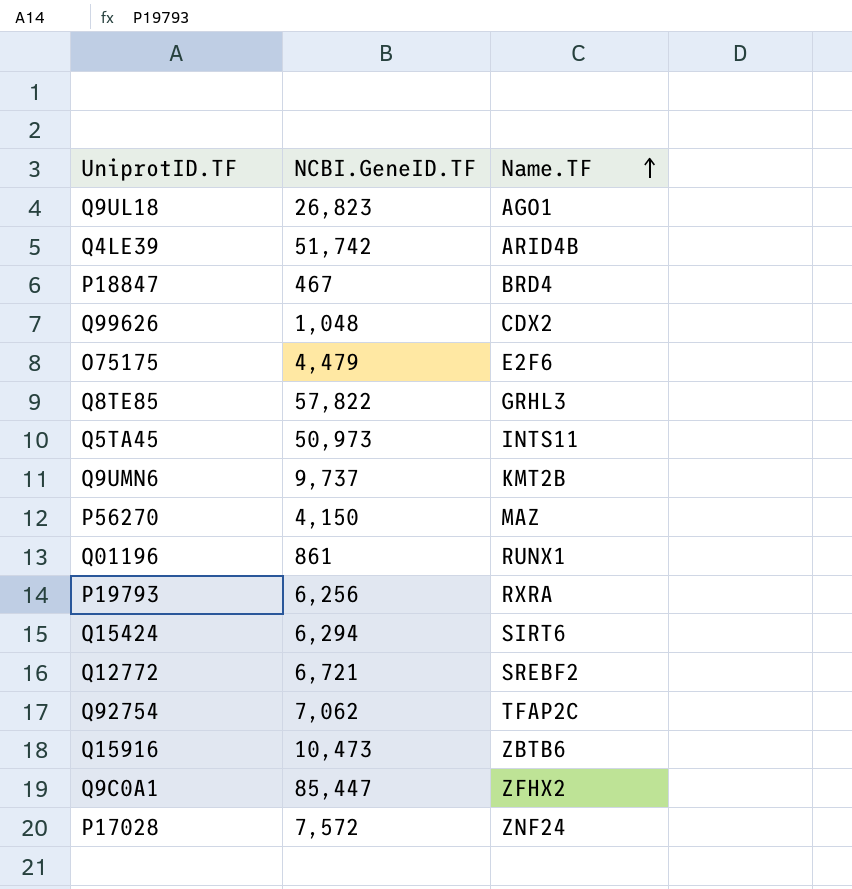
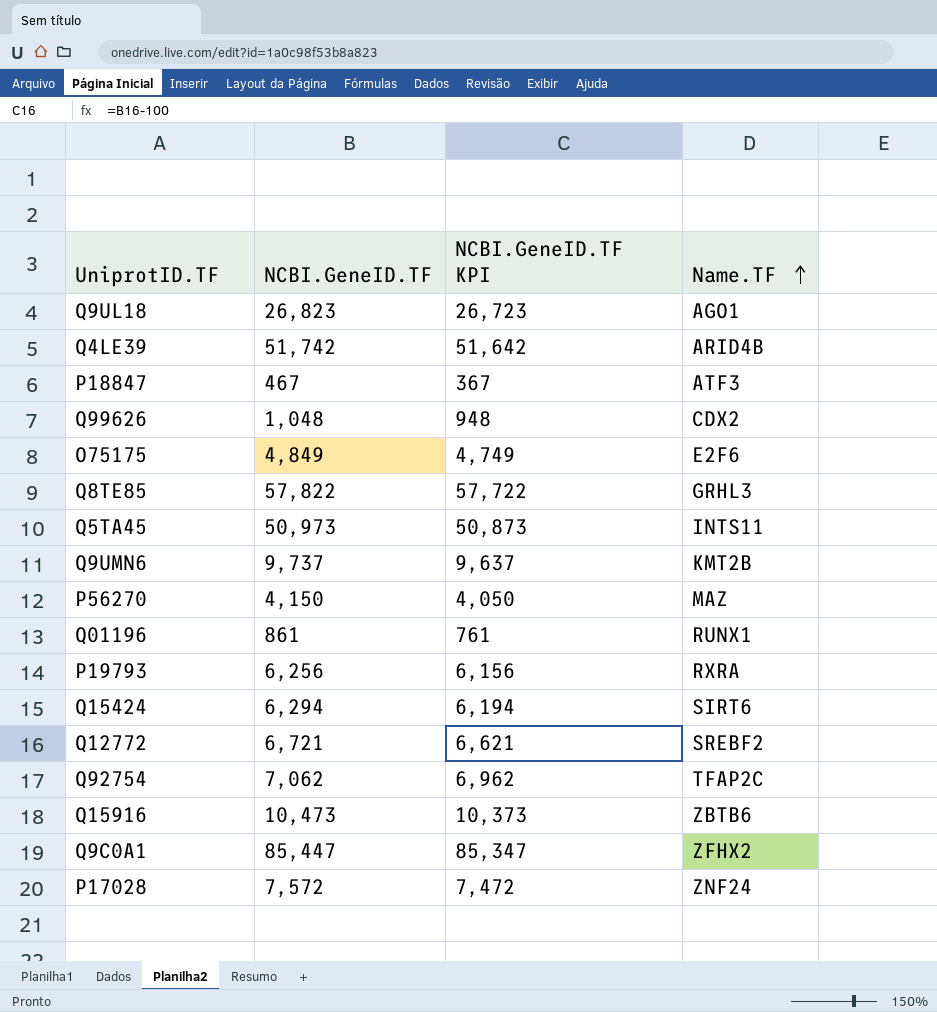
column NCBI.GeneID.TF KPI | formula: none -> [NCBI.GeneID.TF] - 100
P18847 | Name.TF: BRD4 -> ATF3
O75175 | NCBI.GeneID.TF: 4,479 -> 4,849

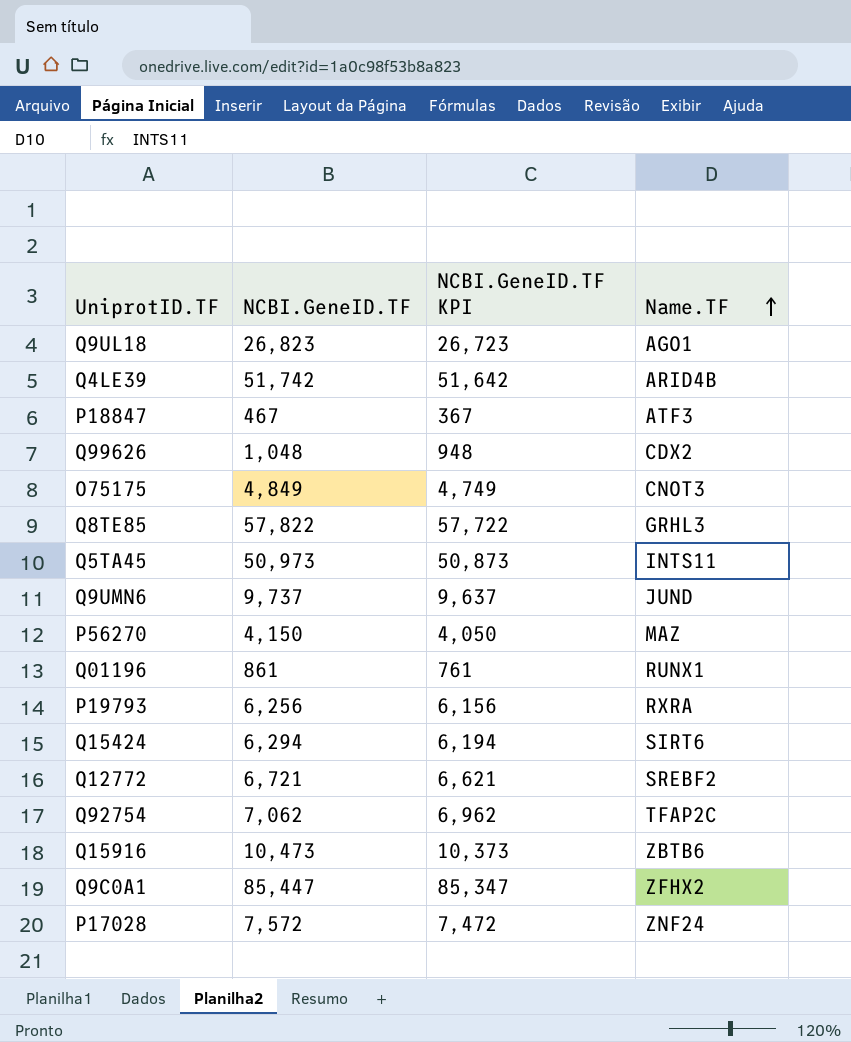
O75175 | Name.TF: E2F6 -> CNOT3
Q9UMN6 | Name.TF: KMT2B -> JUND

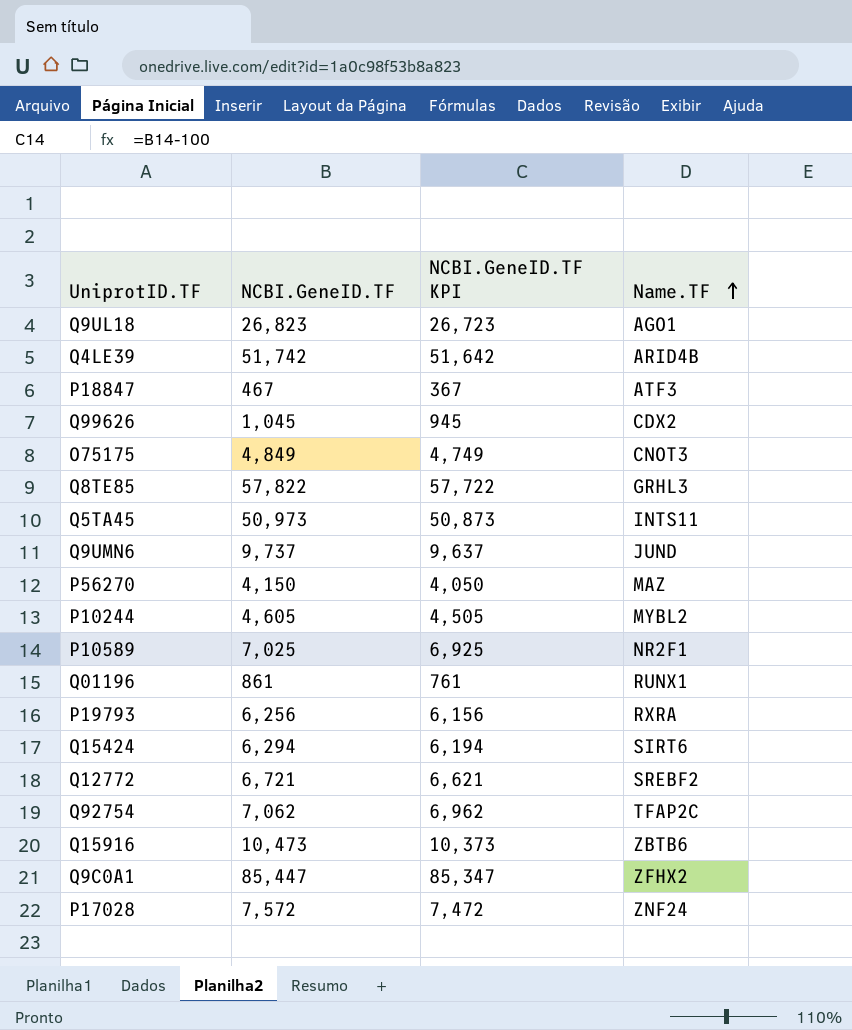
Q99626 | NCBI.GeneID.TF: 1,048 -> 1,045
Q99626 | NCBI.GeneID.TF KPI: 948 -> 945
row P10244: none -> 4,605 | 4,505 | MYBL2
row P10589: none -> 7,025 | 6,925 | NR2F1

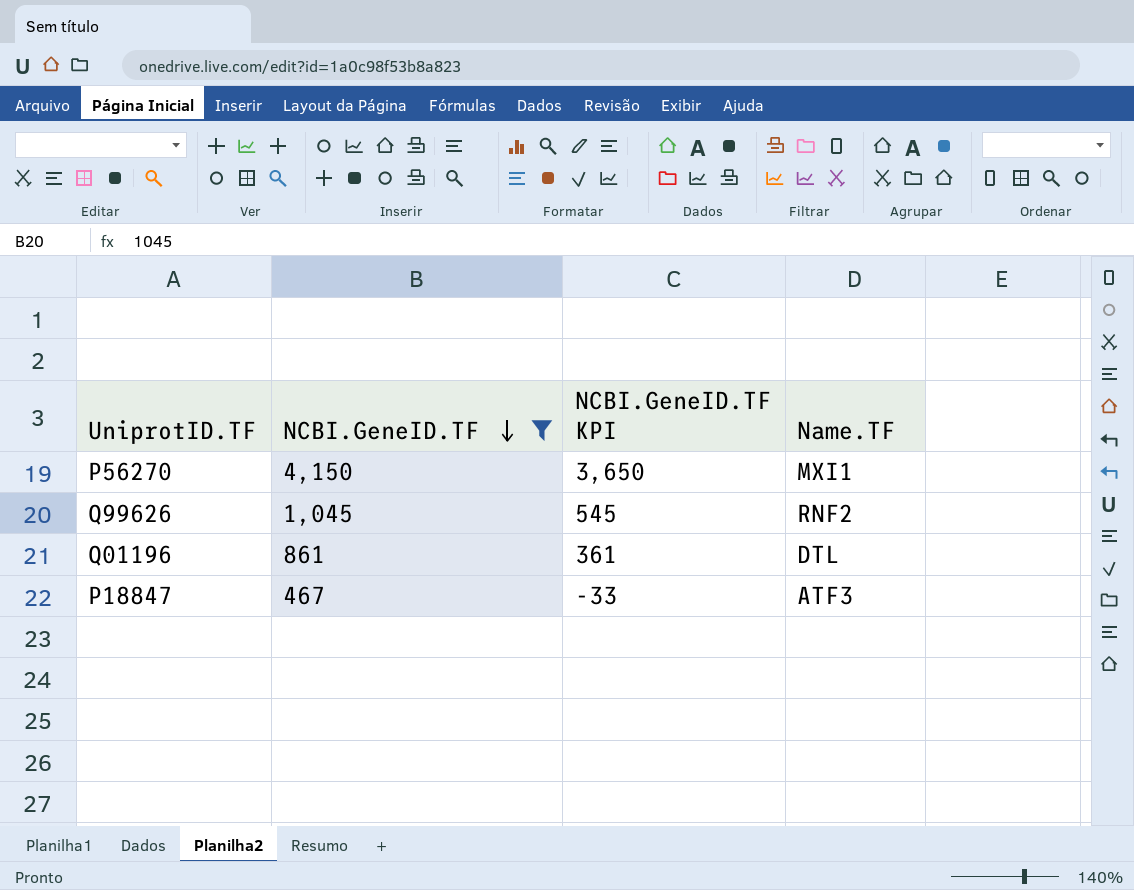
filter: none -> NCBI.GeneID.TF <= 4,150
row order: Name.TF ascending -> NCBI.GeneID.TF descending
column NCBI.GeneID.TF KPI | formula: [NCBI.GeneID.TF] - 100 -> [NCBI.GeneID.TF] - 500
P56270 | Name.TF: MAZ -> MXI1
Q99626 | Name.TF: CDX2 -> RNF2
Q01196 | Name.TF: RUNX1 -> DTL

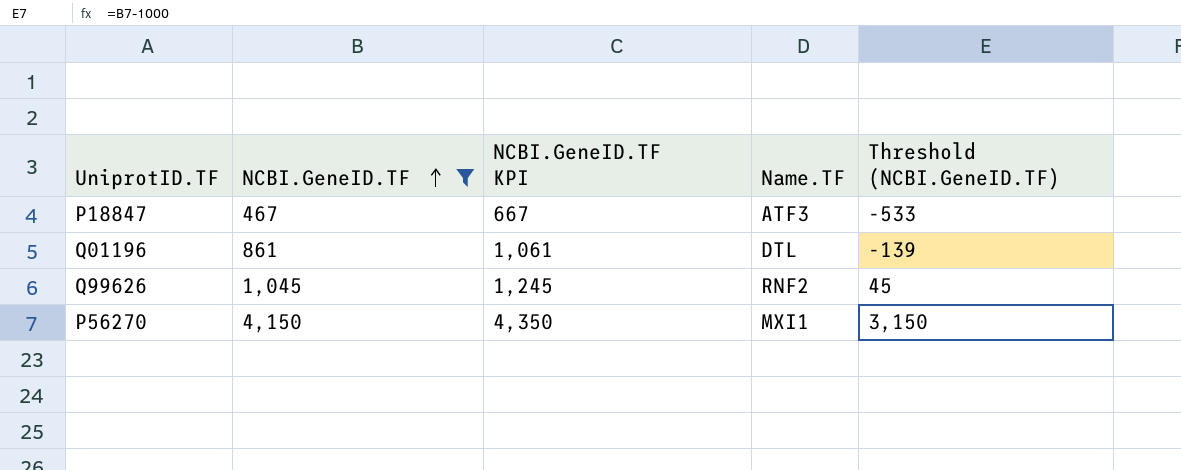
row order: NCBI.GeneID.TF descending -> NCBI.GeneID.TF ascending
column NCBI.GeneID.TF KPI | formula: [NCBI.GeneID.TF] - 500 -> [NCBI.GeneID.TF] + 200
column Threshold (NCBI.GeneID.TF) | formula: none -> [NCBI.GeneID.TF] - 1000

